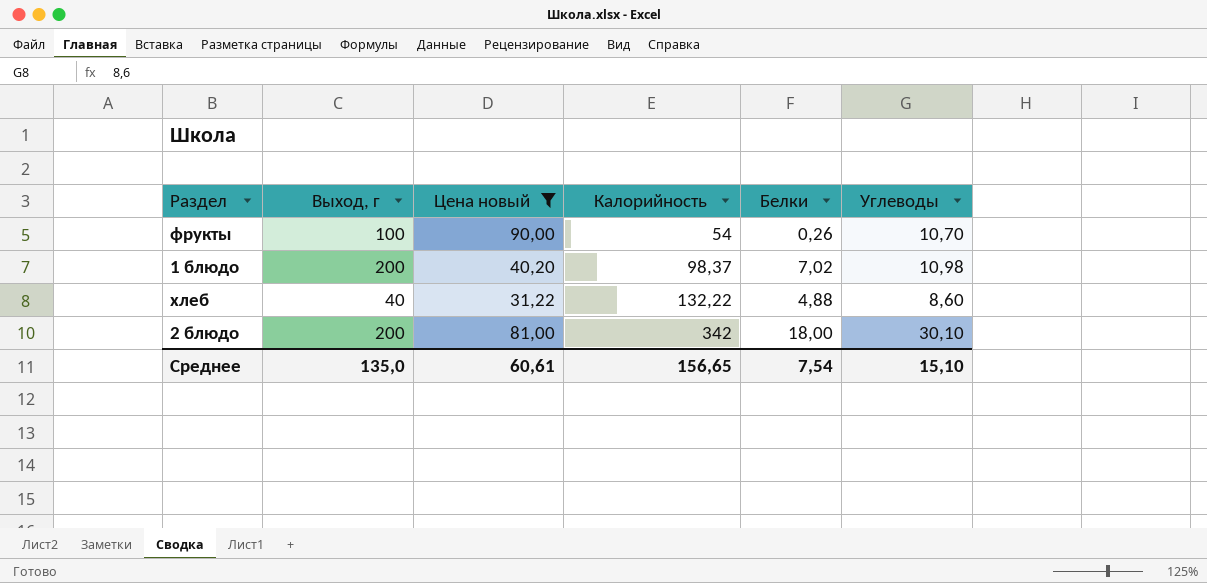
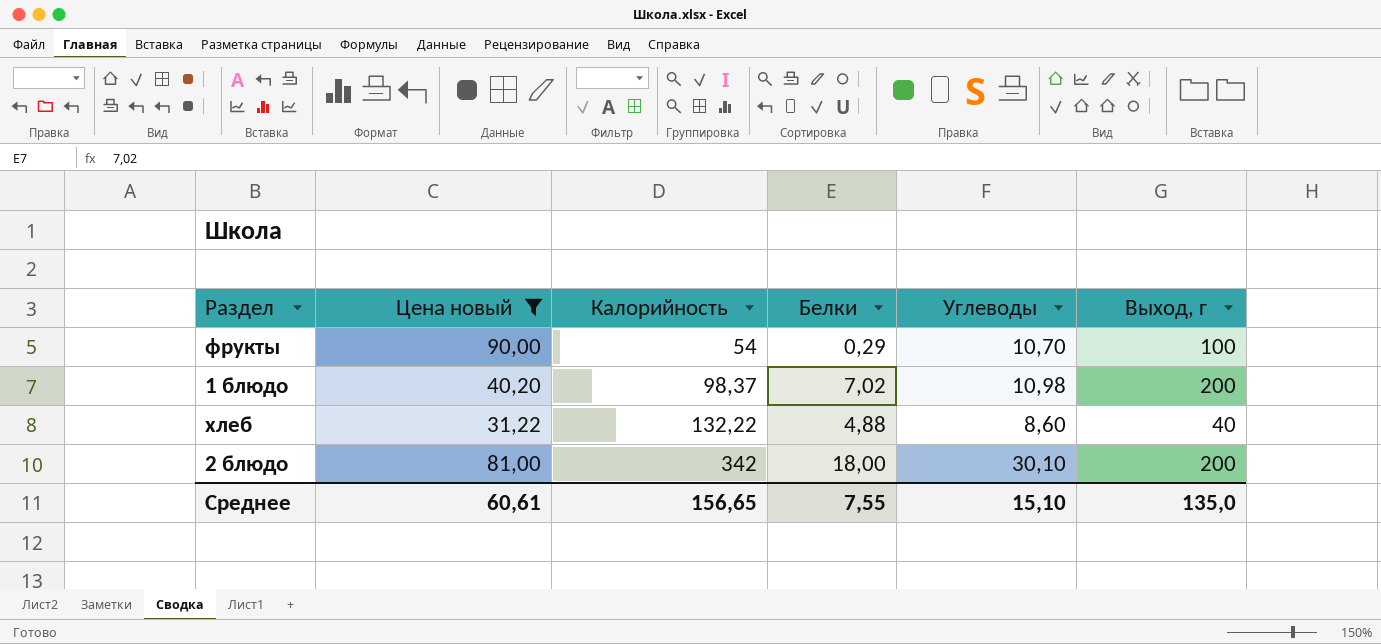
column Выход, г | position: 2 -> 6
фрукты | Белки: 0,26 -> 0,29
Среднее | Белки: 7,54 -> 7,55

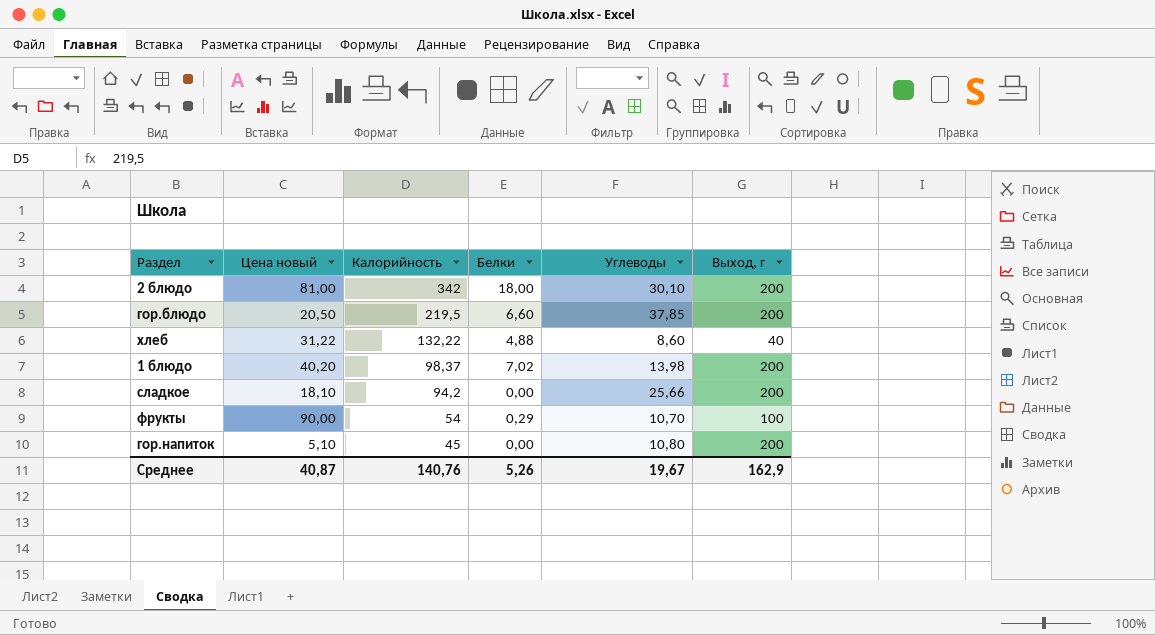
filter: Цена новый >= 31,22 -> none
row order: Калорийность ascending -> Калорийность descending
1 блюдо | Углеводы: 10,98 -> 13,98
Среднее | Цена новый: 60,61 -> 40,87
Среднее | Калорийность: 156,65 -> 140,76
Среднее | Белки: 7,55 -> 5,26
Среднее | Углеводы: 15,10 -> 19,67
Среднее | Выход, г: 135,0 -> 162,9

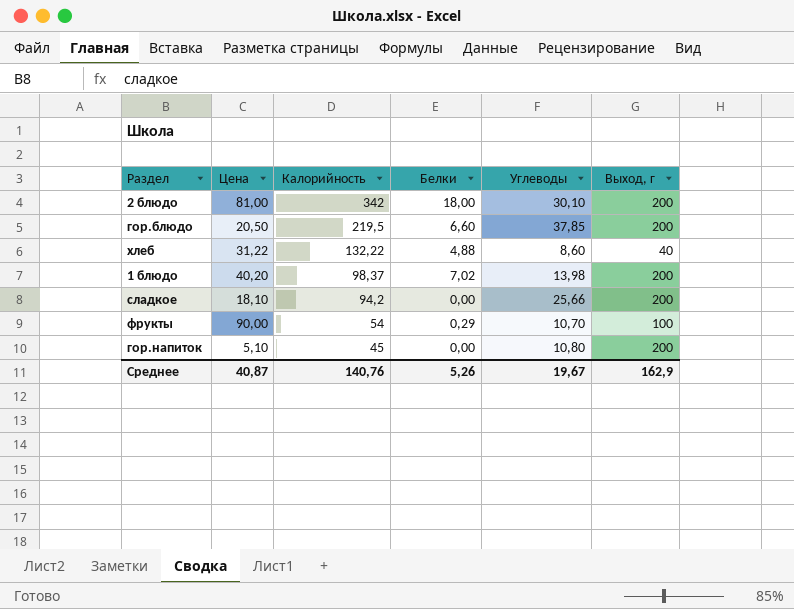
column name: Цена новый -> Цена

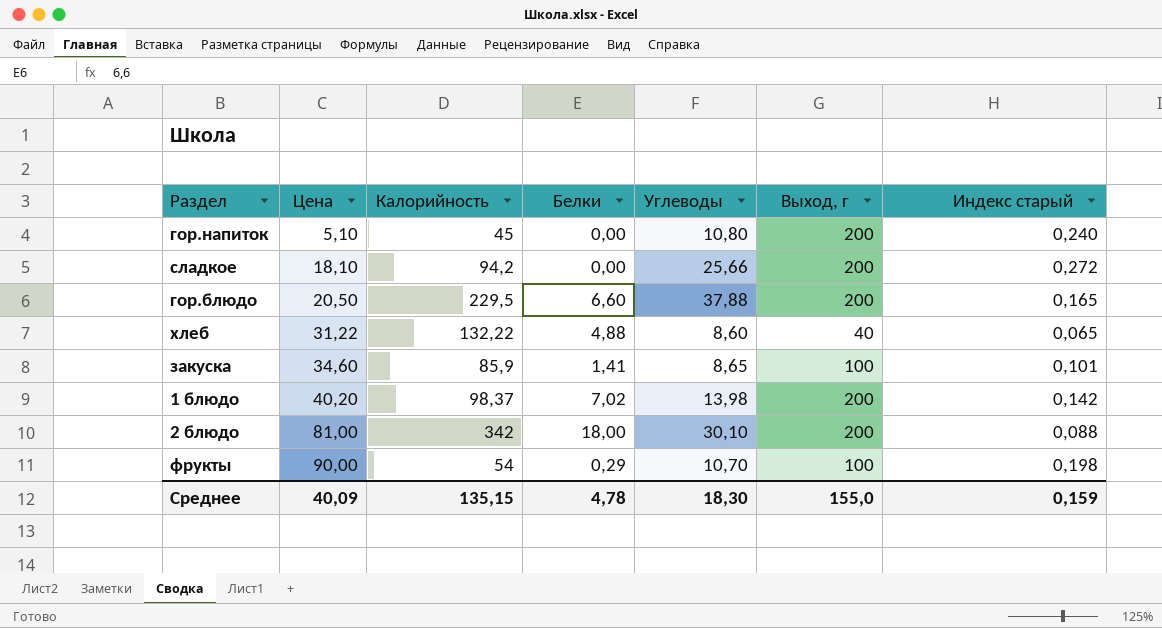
row order: Калорийность descending -> Цена ascending
column Индекс старый | formula: none -> [Углеводы] / [Калорийность]
гор.блюдо | Калорийность: 219,5 -> 229,5
гор.блюдо | Углеводы: 37,85 -> 37,88
row закуска: none -> 34,60 | 85,9 | 1,41 | 8,65 | 100 | 0,101
Среднее | Цена: 40,87 -> 40,09
Среднее | Калорийность: 140,76 -> 135,15
Среднее | Белки: 5,26 -> 4,78
Среднее | Углеводы: 19,67 -> 18,30
Среднее | Выход, г: 162,9 -> 155,0

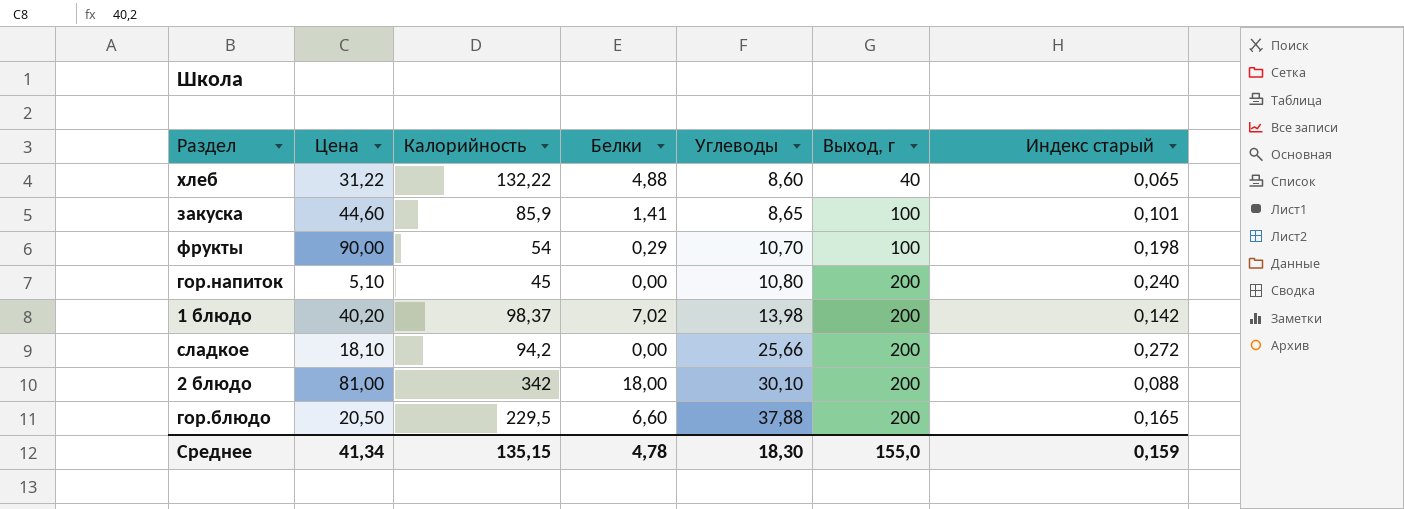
row order: Цена ascending -> Углеводы ascending
закуска | Цена: 34,60 -> 44,60
Среднее | Цена: 40,09 -> 41,34

